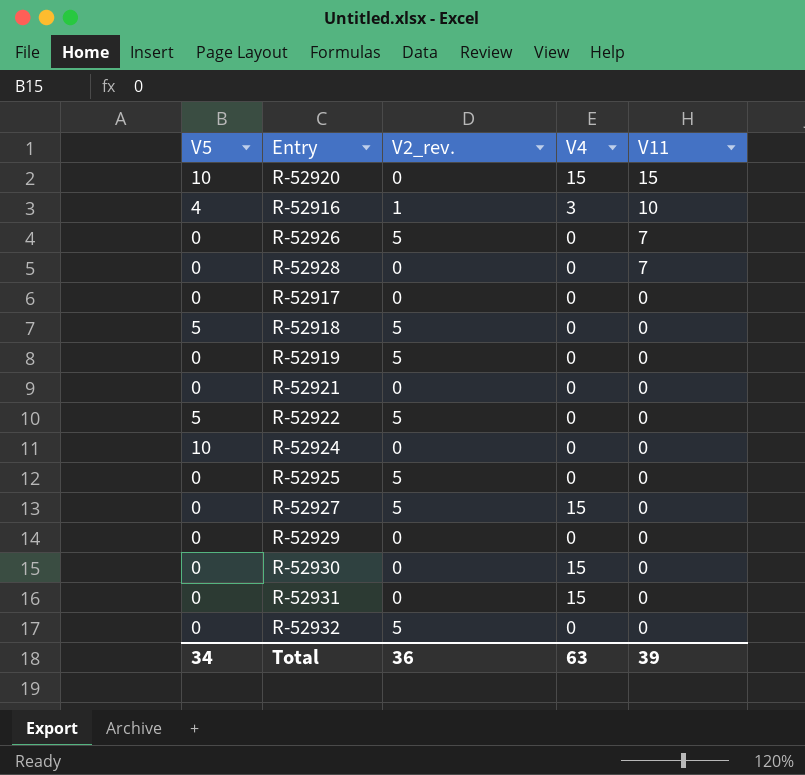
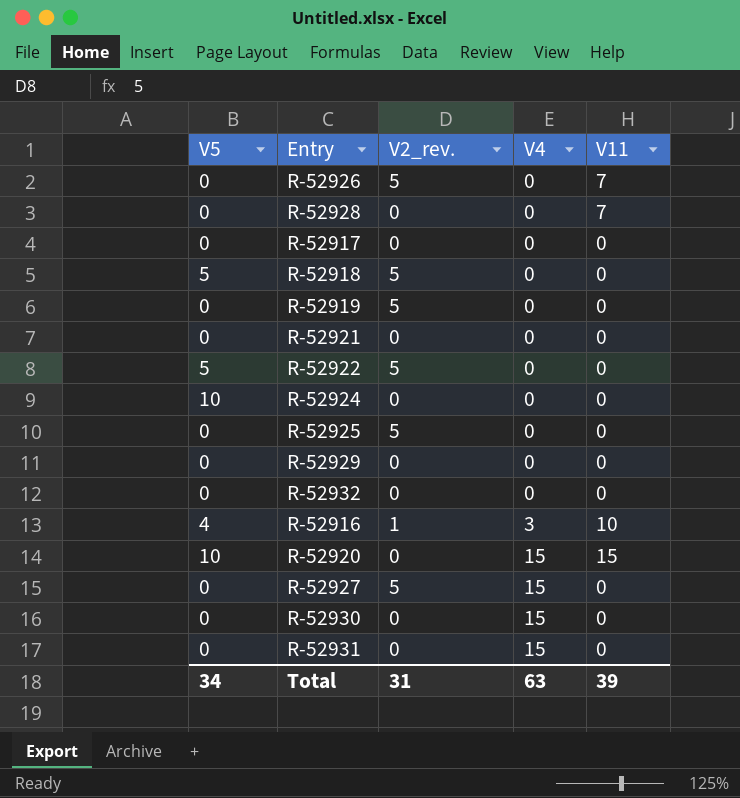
row order: V11 descending -> V4 ascending
R-52932 | V2_rev.: 5 -> 0
Total | V2_rev.: 36 -> 31

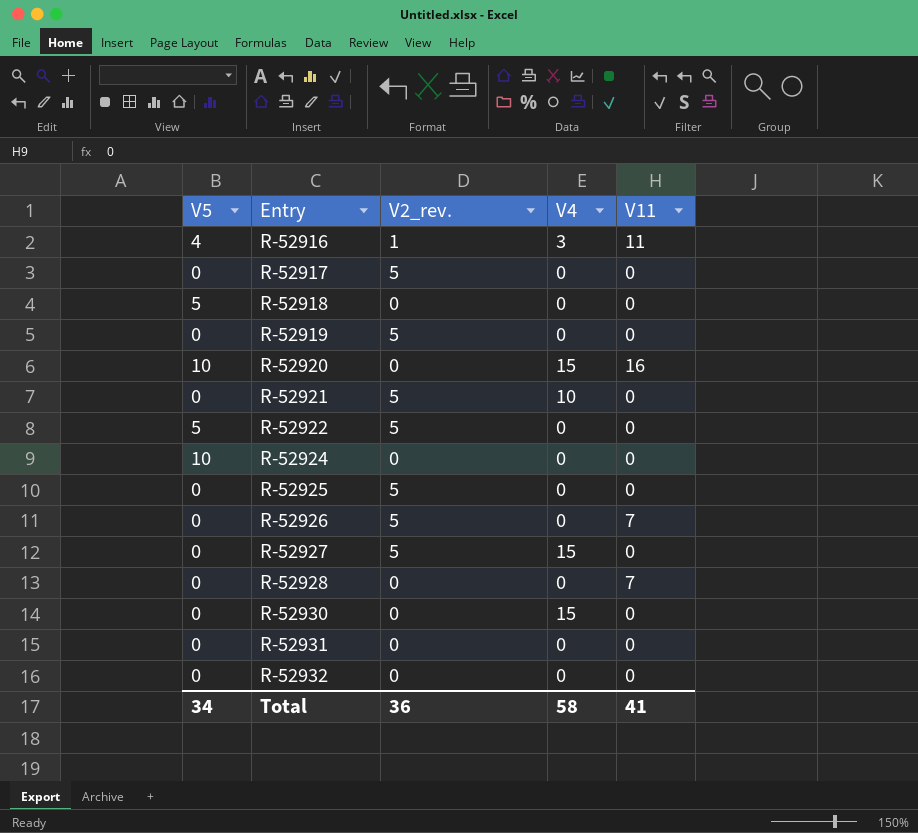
row order: V4 ascending -> Entry ascending
row R-52929: 0 | 0 | 0 | 0 -> none
R-52916 | V11: 10 -> 11
R-52917 | V2_rev.: 0 -> 5
R-52918 | V2_rev.: 5 -> 0
R-52920 | V11: 15 -> 16
R-52921 | V2_rev.: 0 -> 5
R-52921 | V4: 0 -> 10
R-52931 | V4: 15 -> 0
Total | V2_rev.: 31 -> 36
Total | V4: 63 -> 58
Total | V11: 39 -> 41

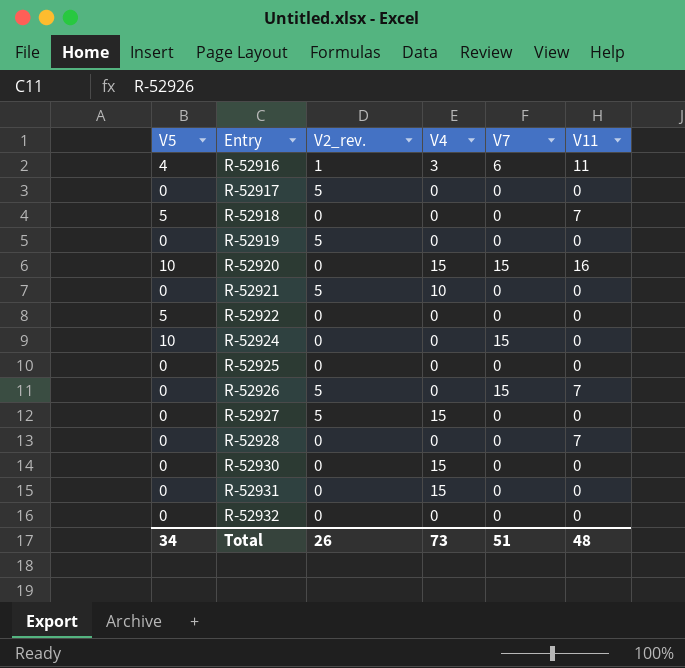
column V7 | position: none -> 5
R-52918 | V11: 0 -> 7
R-52922 | V2_rev.: 5 -> 0
R-52925 | V2_rev.: 5 -> 0
R-52931 | V4: 0 -> 15
Total | V2_rev.: 36 -> 26
Total | V4: 58 -> 73
Total | V11: 41 -> 48

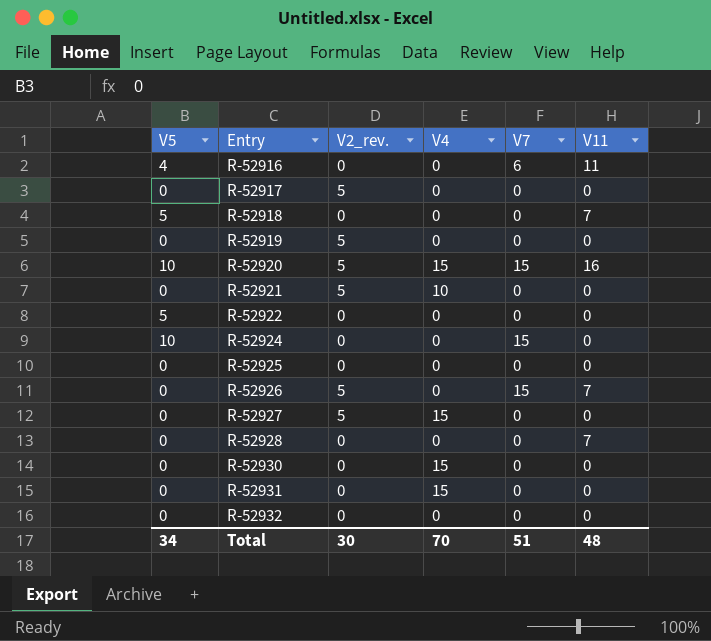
R-52916 | V2_rev.: 1 -> 0
R-52916 | V4: 3 -> 0
R-52920 | V2_rev.: 0 -> 5
Total | V2_rev.: 26 -> 30
Total | V4: 73 -> 70

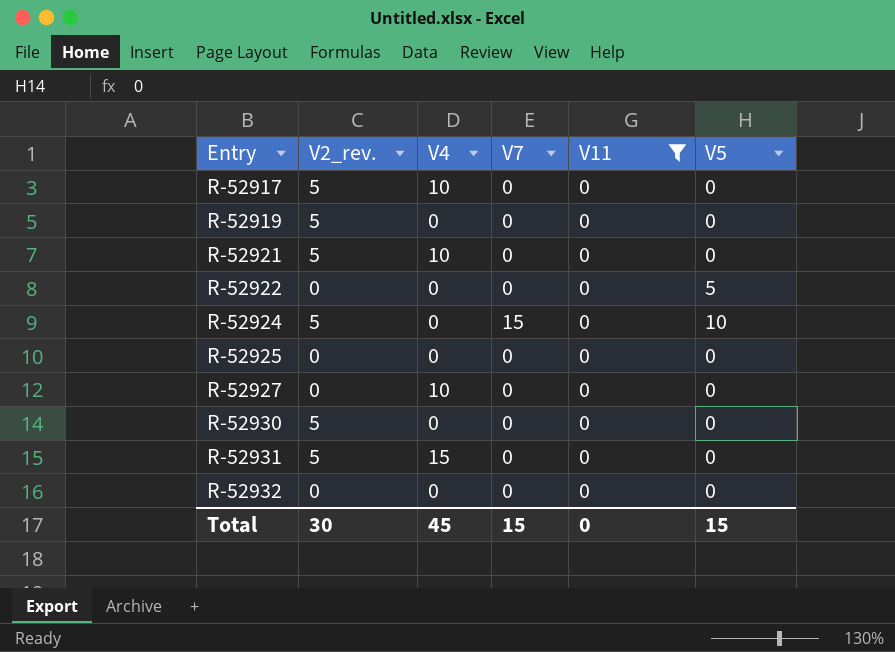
filter: none -> V11 = 0
column V5 | position: 1 -> 6
R-52917 | V4: 0 -> 10
R-52924 | V2_rev.: 0 -> 5
R-52927 | V2_rev.: 5 -> 0
R-52927 | V4: 15 -> 10
R-52930 | V2_rev.: 0 -> 5
R-52930 | V4: 15 -> 0
R-52931 | V2_rev.: 0 -> 5
Total | V4: 70 -> 45
Total | V7: 51 -> 15
Total | V11: 48 -> 0
Total | V5: 34 -> 15

